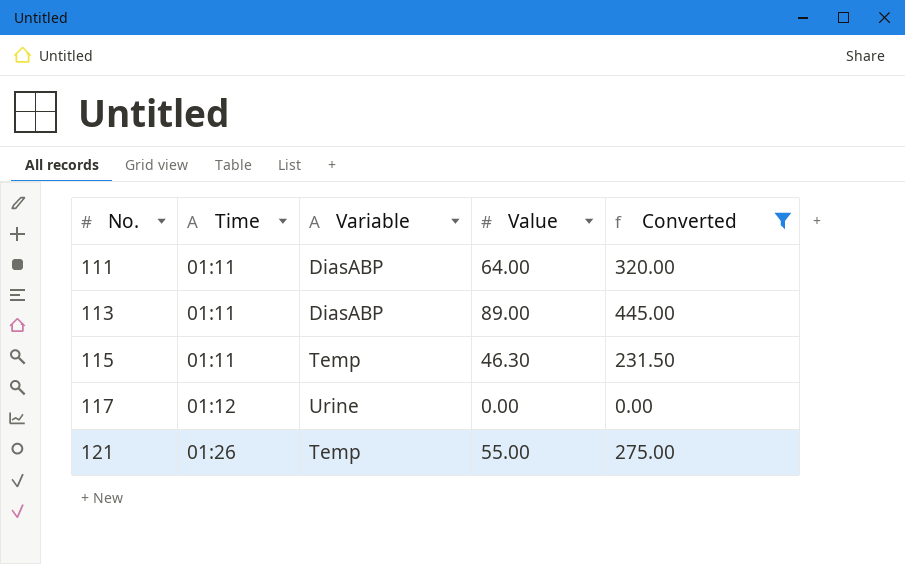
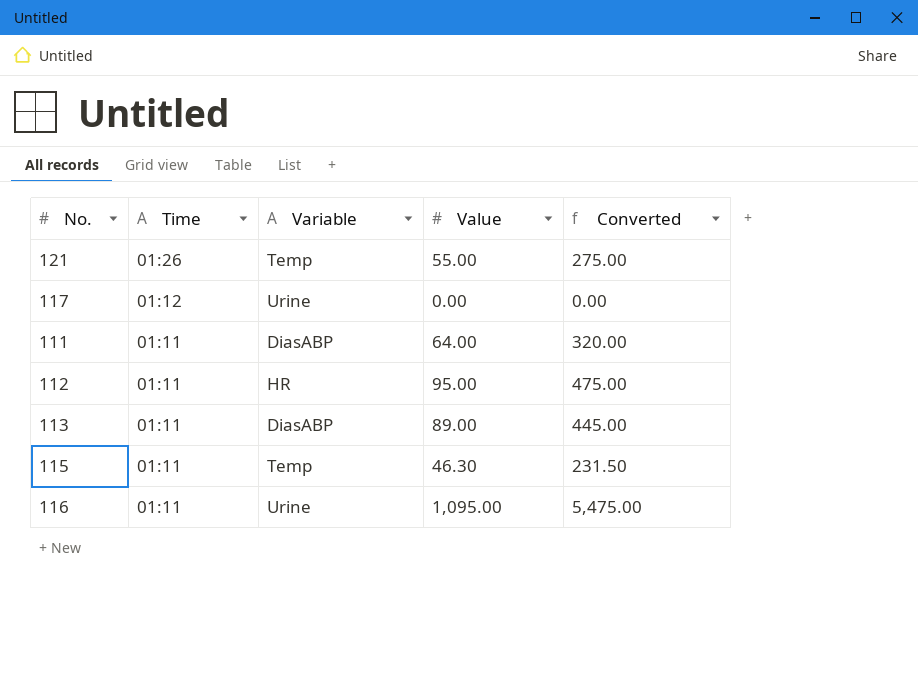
filter: Converted <= 445.00 -> none
row order: No. ascending -> Time descending

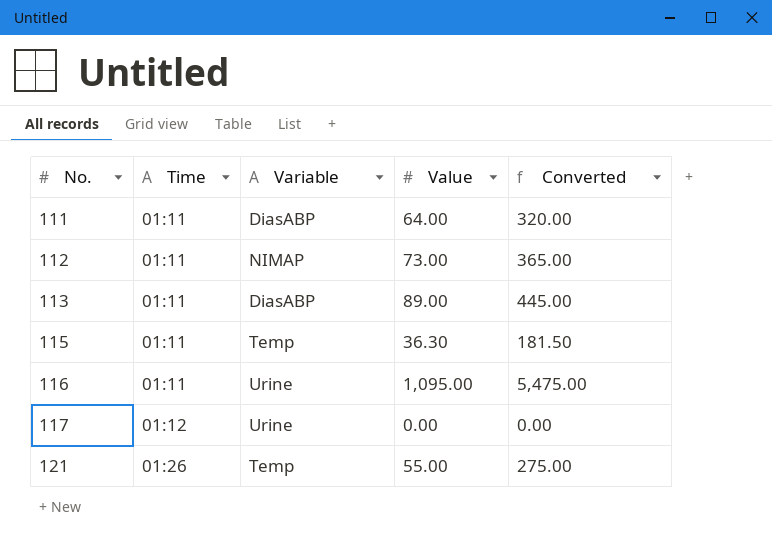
row order: Time descending -> No. ascending
112 | Variable: HR -> NIMAP
112 | Value: 95.00 -> 73.00
112 | Converted: 475.00 -> 365.00
115 | Value: 46.30 -> 36.30
115 | Converted: 231.50 -> 181.50

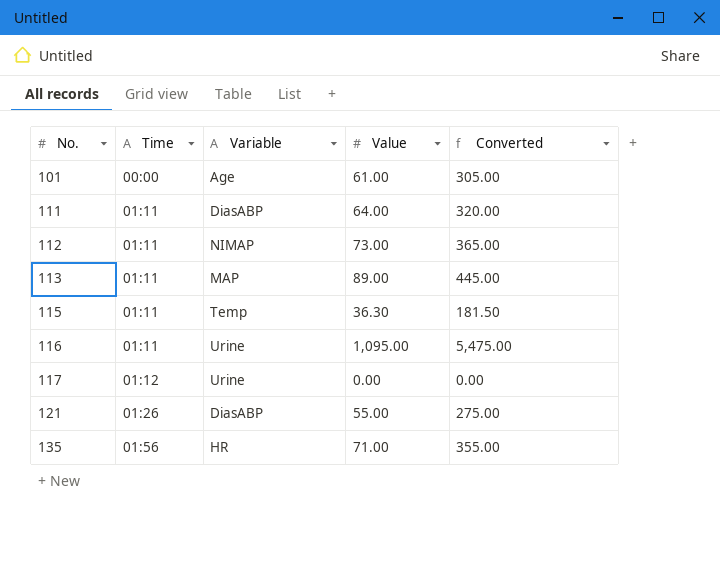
row 101: none -> 00:00 | Age | 61.00 | 305.00
113 | Variable: DiasABP -> MAP
121 | Variable: Temp -> DiasABP
row 135: none -> 01:56 | HR | 71.00 | 355.00

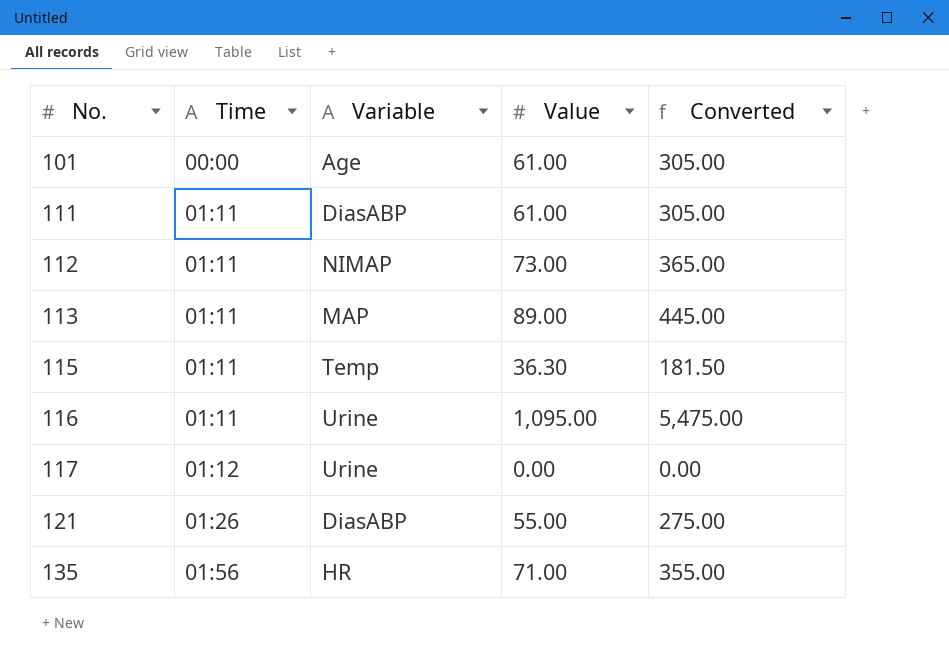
111 | Value: 64.00 -> 61.00
111 | Converted: 320.00 -> 305.00

